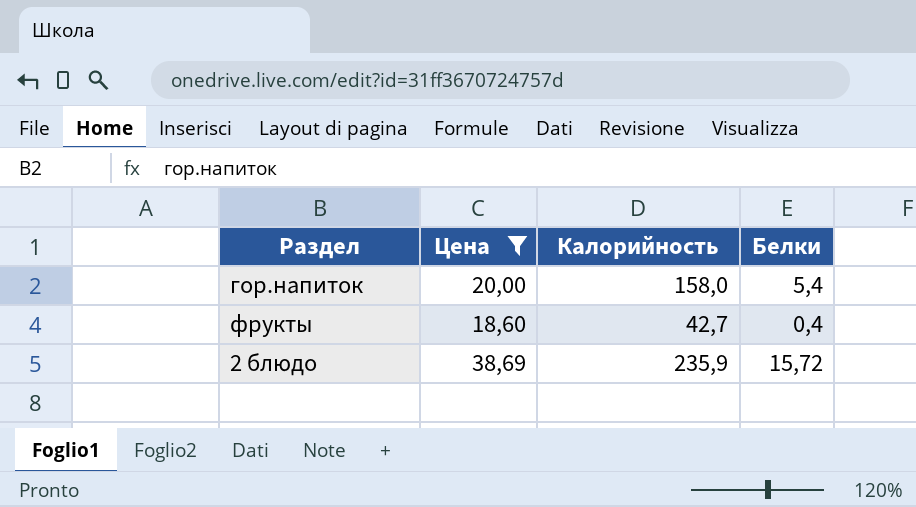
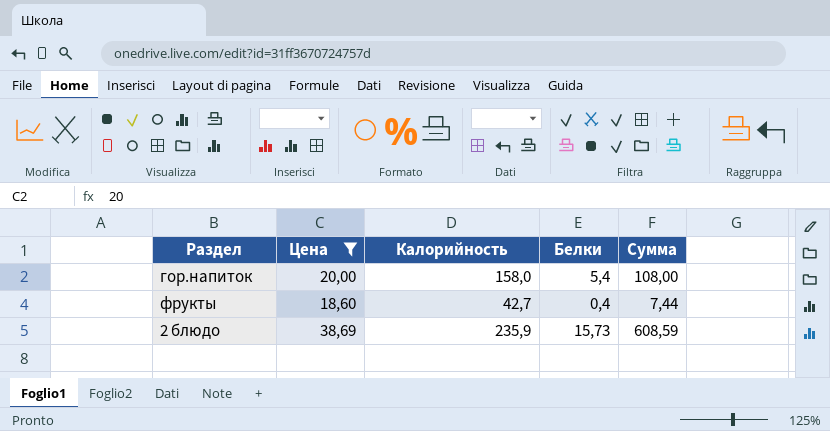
column Сумма | formula: none -> [Цена] * [Белки]
2 блюдо | Белки: 15,72 -> 15,73

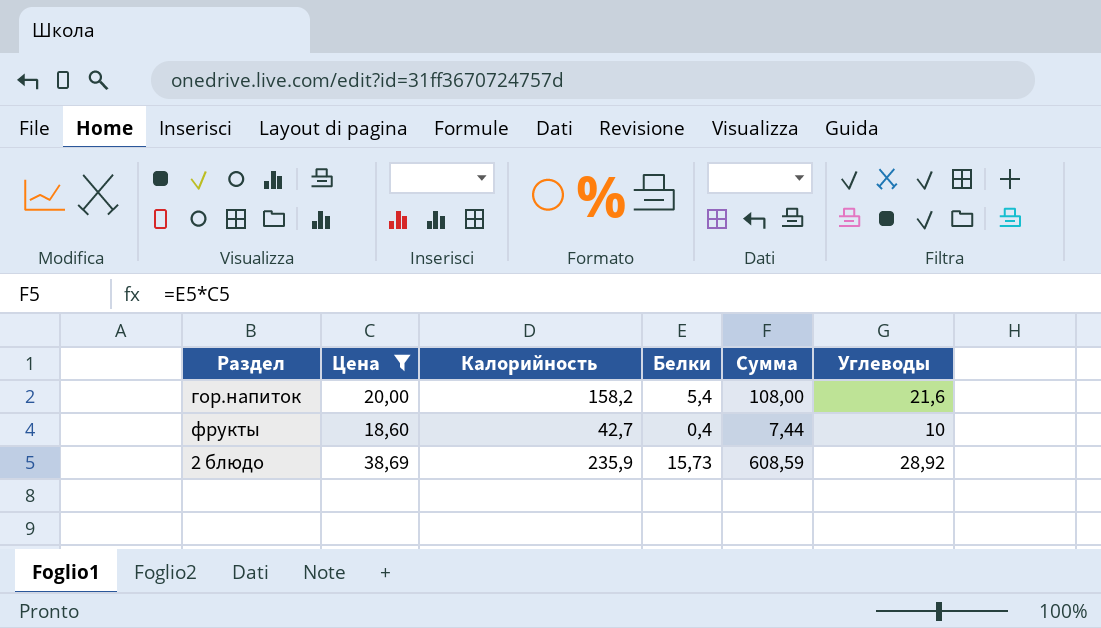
column Углеводы | position: none -> 6
гор.напиток | Калорийность: 158,0 -> 158,2

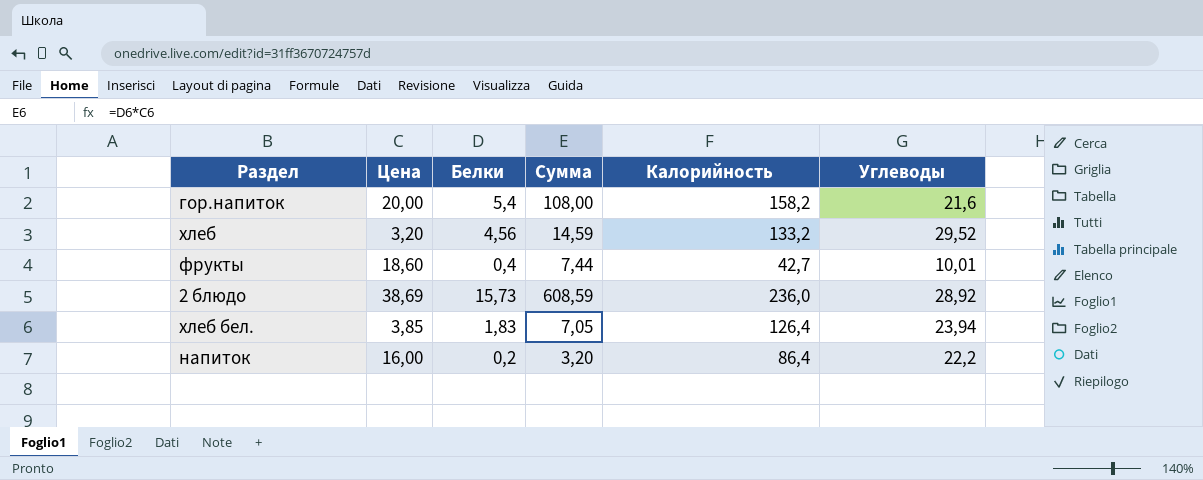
filter: Цена >= 18,60 -> none
column Калорийность | position: 3 -> 5
фрукты | Углеводы: 10 -> 10,01
2 блюдо | Калорийность: 235,9 -> 236,0

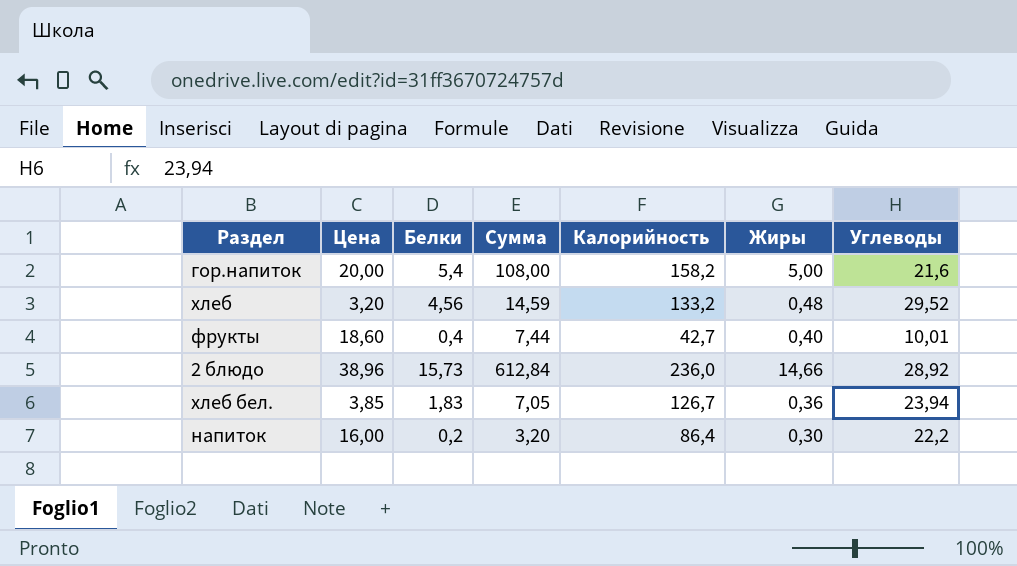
column Жиры | position: none -> 6
2 блюдо | Цена: 38,69 -> 38,96
2 блюдо | Сумма: 608,59 -> 612,84
хлеб бел. | Калорийность: 126,4 -> 126,7

